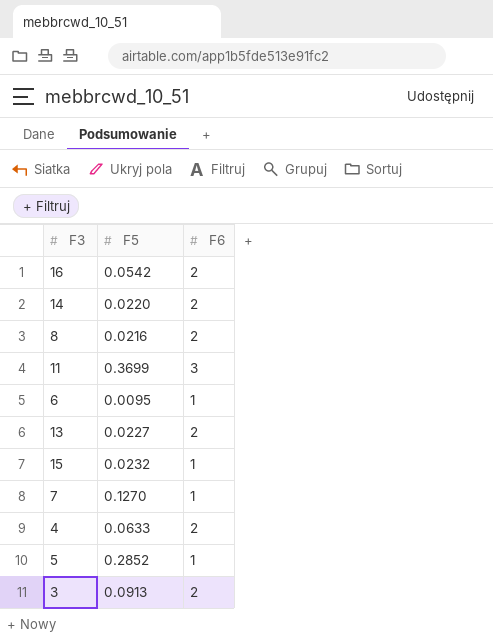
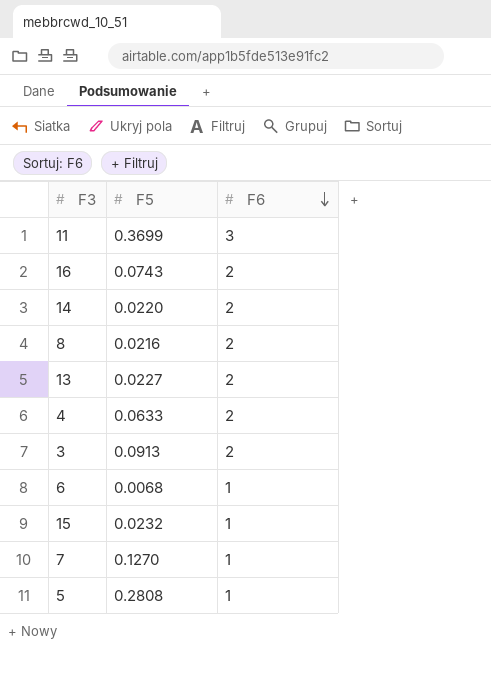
row order: none -> F6 descending
16 | F5: 0.0542 -> 0.0743
6 | F5: 0.0095 -> 0.0068
5 | F5: 0.2852 -> 0.2808

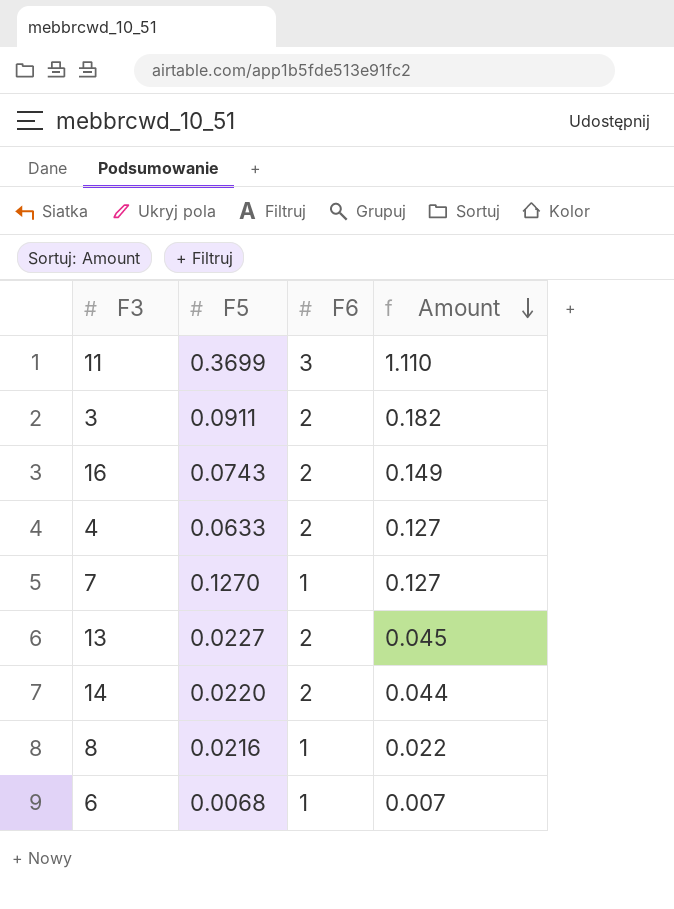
row order: F6 descending -> Amount descending
column Amount | formula: none -> [F5] * [F6]
row 15: 0.0232 | 1 -> none
row 5: 0.2808 | 1 -> none
3 | F5: 0.0913 -> 0.0911
8 | F6: 2 -> 1

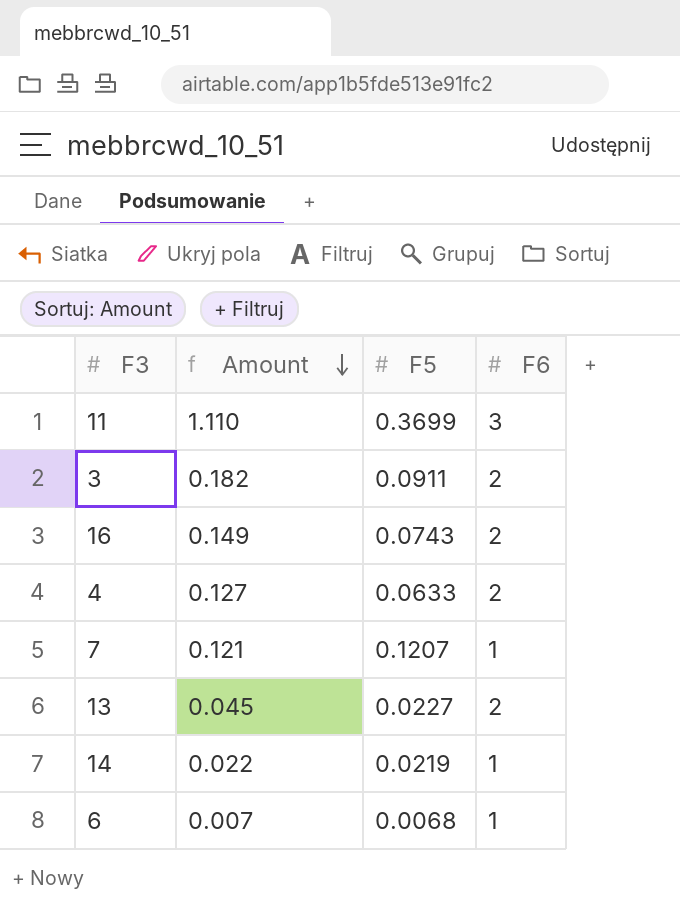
column Amount | position: 4 -> 2
row 8: 0.0216 | 1 | 0.022 -> none
7 | Amount: 0.127 -> 0.121
7 | F5: 0.1270 -> 0.1207
14 | Amount: 0.044 -> 0.022
14 | F5: 0.0220 -> 0.0219
14 | F6: 2 -> 1

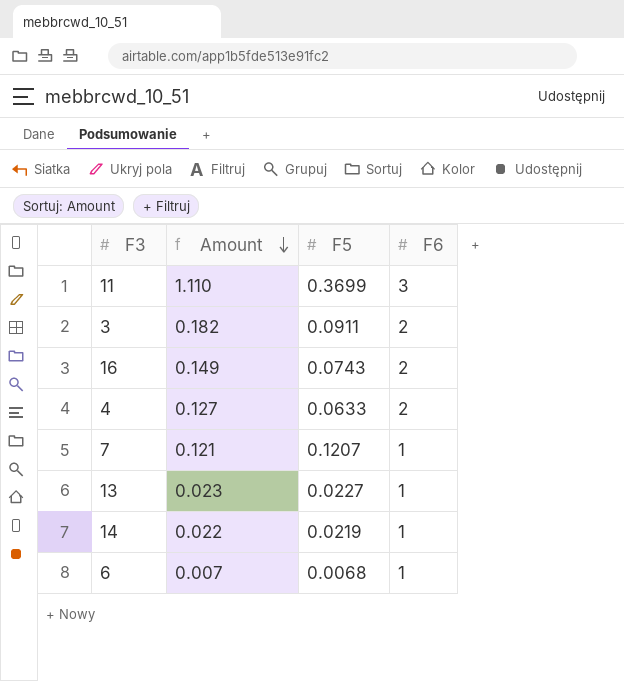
13 | Amount: 0.045 -> 0.023
13 | F6: 2 -> 1

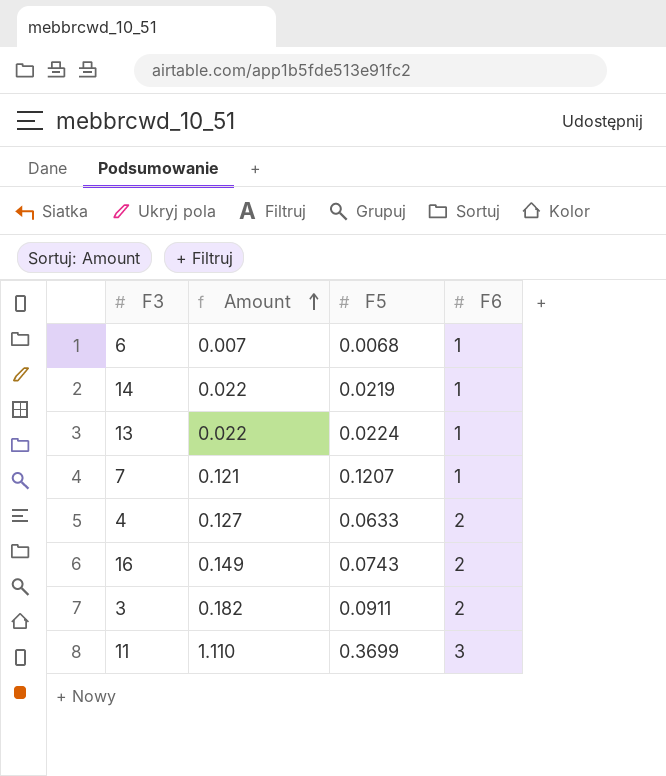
row order: Amount descending -> Amount ascending
13 | Amount: 0.023 -> 0.022
13 | F5: 0.0227 -> 0.0224

